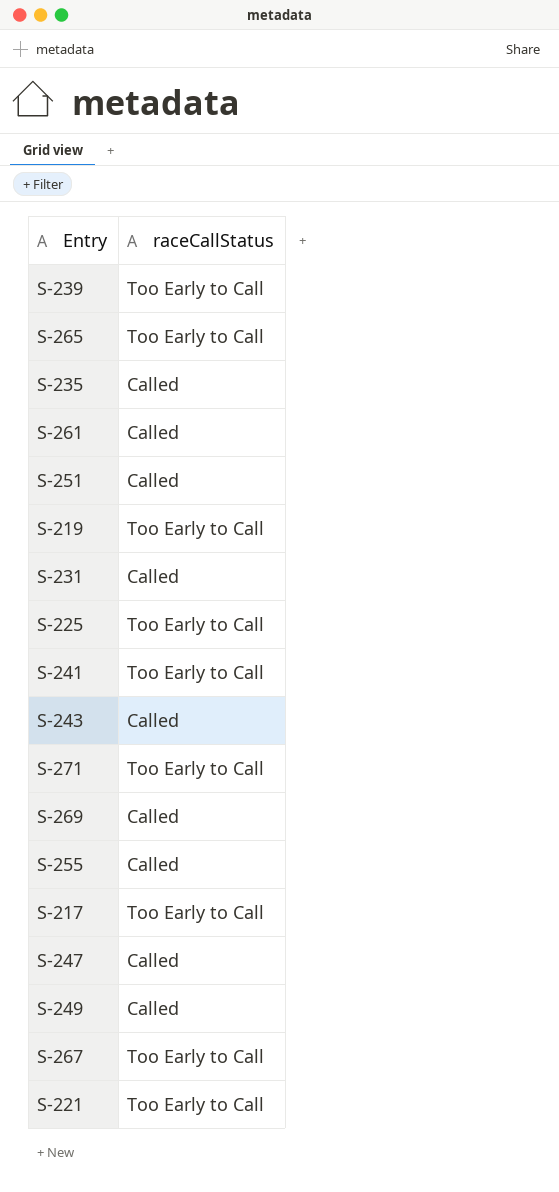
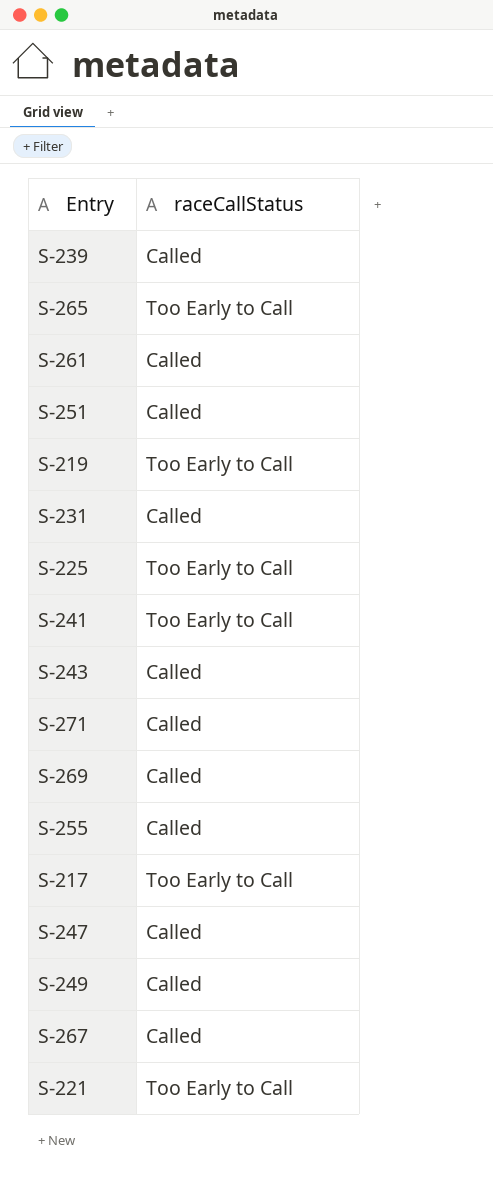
row S-235: Called -> none
S-239 | raceCallStatus: Too Early to Call -> Called
S-271 | raceCallStatus: Too Early to Call -> Called
S-267 | raceCallStatus: Too Early to Call -> Called

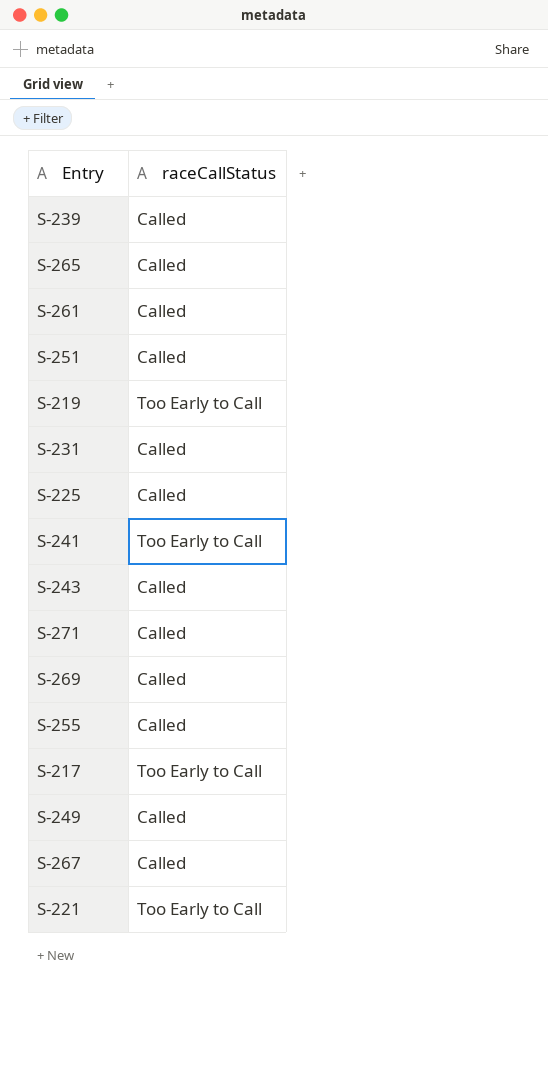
row S-247: Called -> none
S-265 | raceCallStatus: Too Early to Call -> Called
S-225 | raceCallStatus: Too Early to Call -> Called

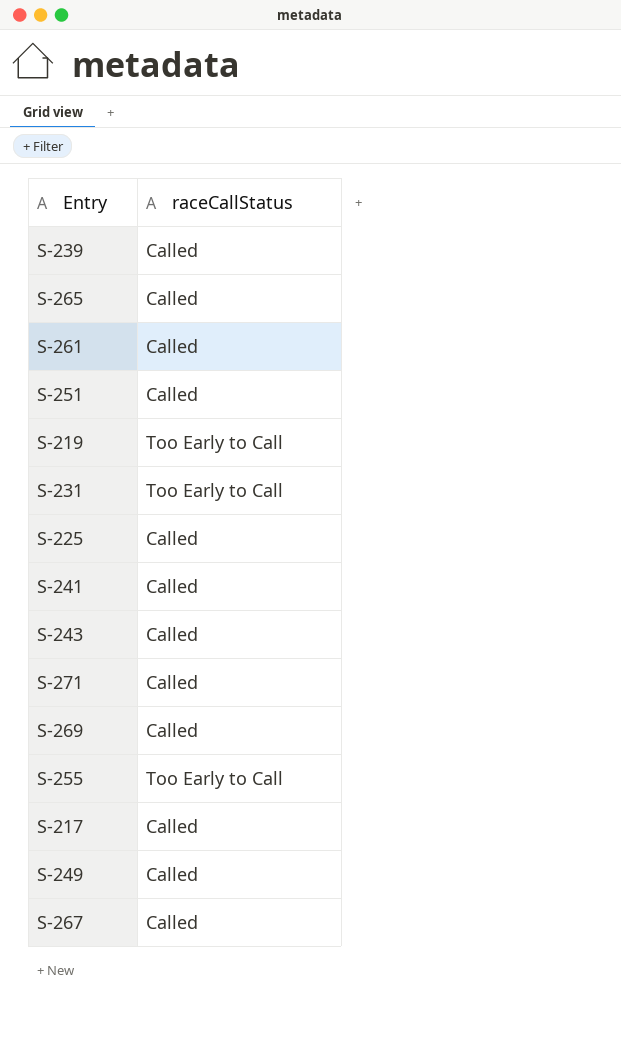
row S-221: Too Early to Call -> none
S-231 | raceCallStatus: Called -> Too Early to Call
S-241 | raceCallStatus: Too Early to Call -> Called
S-255 | raceCallStatus: Called -> Too Early to Call
S-217 | raceCallStatus: Too Early to Call -> Called

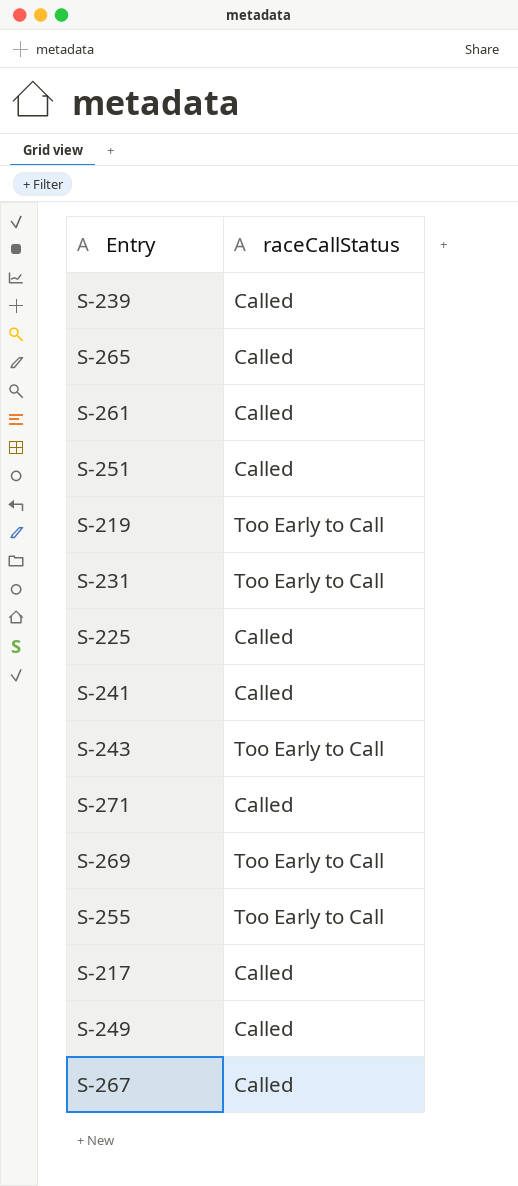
S-243 | raceCallStatus: Called -> Too Early to Call
S-269 | raceCallStatus: Called -> Too Early to Call

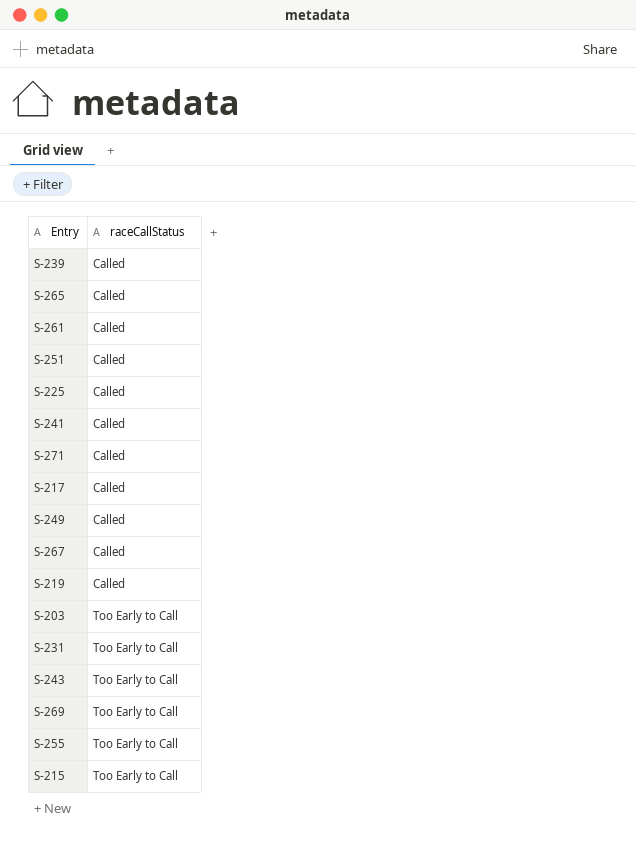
row order: none -> raceCallStatus ascending
S-219 | raceCallStatus: Too Early to Call -> Called
row S-203: none -> Too Early to Call
row S-215: none -> Too Early to Call

